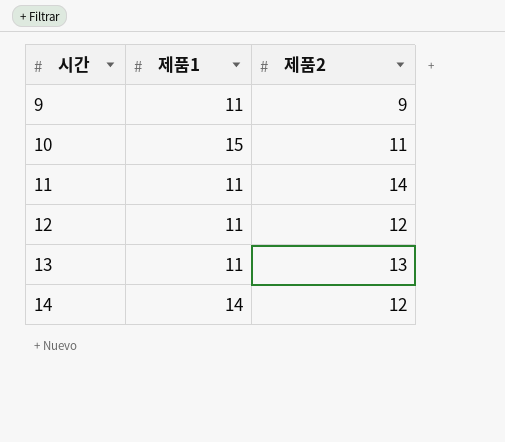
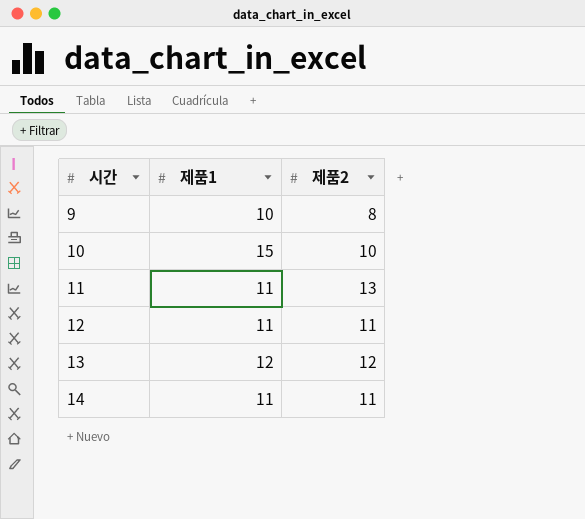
9 | 제품1: 11 -> 10
9 | 제품2: 9 -> 8
10 | 제품2: 11 -> 10
11 | 제품2: 14 -> 13
12 | 제품2: 12 -> 11
13 | 제품1: 11 -> 12
13 | 제품2: 13 -> 12
14 | 제품1: 14 -> 11
14 | 제품2: 12 -> 11

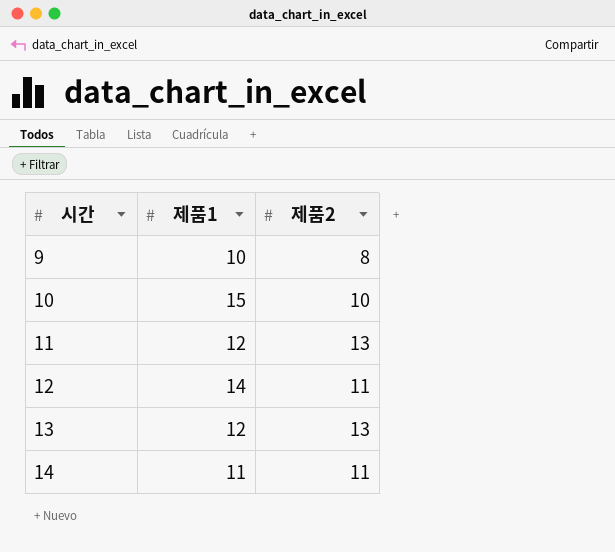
11 | 제품1: 11 -> 12
12 | 제품1: 11 -> 14
13 | 제품2: 12 -> 13

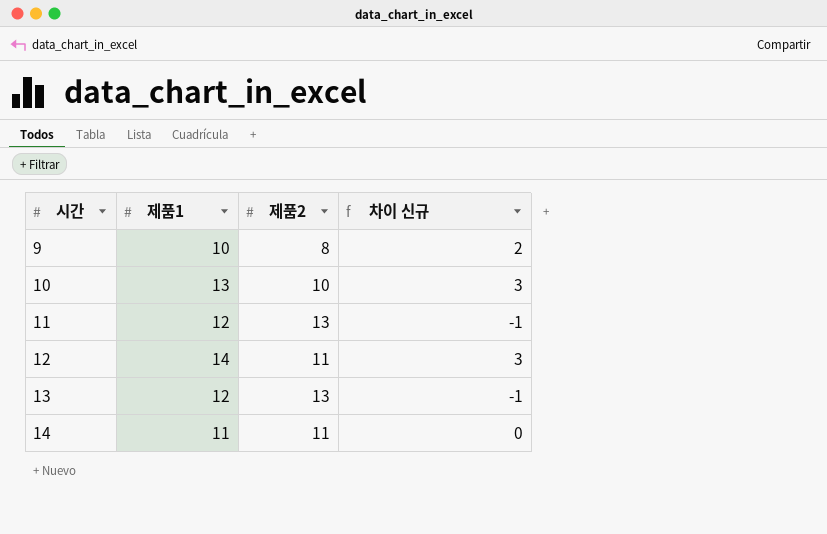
column 차이 신규 | formula: none -> [제품1] - [제품2]
10 | 제품1: 15 -> 13

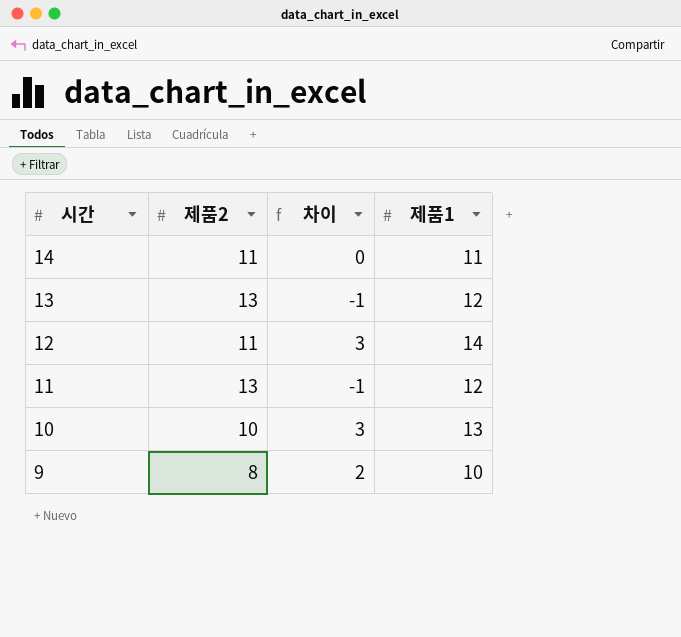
row order: 시간 ascending -> 시간 descending
column name: 차이 신규 -> 차이
column 제품1 | position: 2 -> 4

